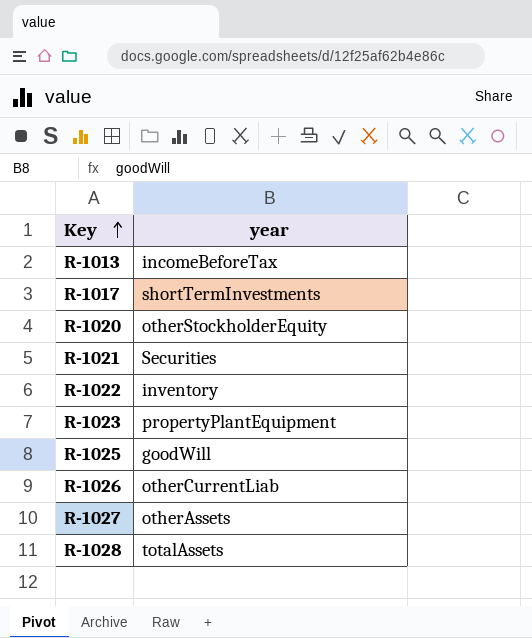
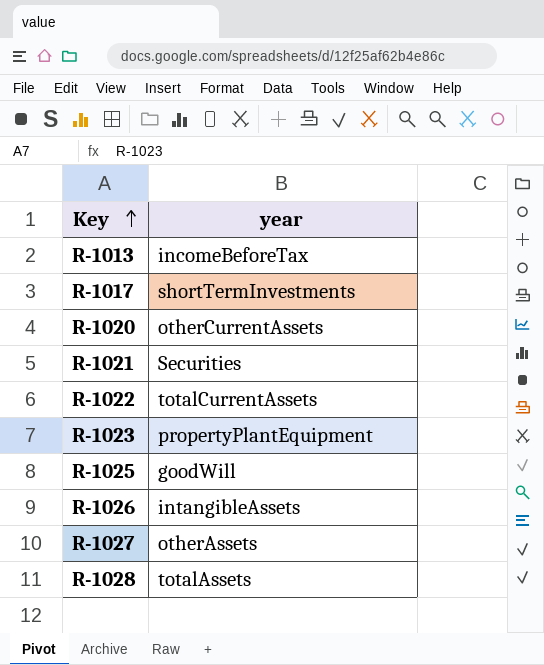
R-1020 | year: otherStockholderEquity -> otherCurrentAssets
R-1022 | year: inventory -> totalCurrentAssets
R-1026 | year: otherCurrentLiab -> intangibleAssets

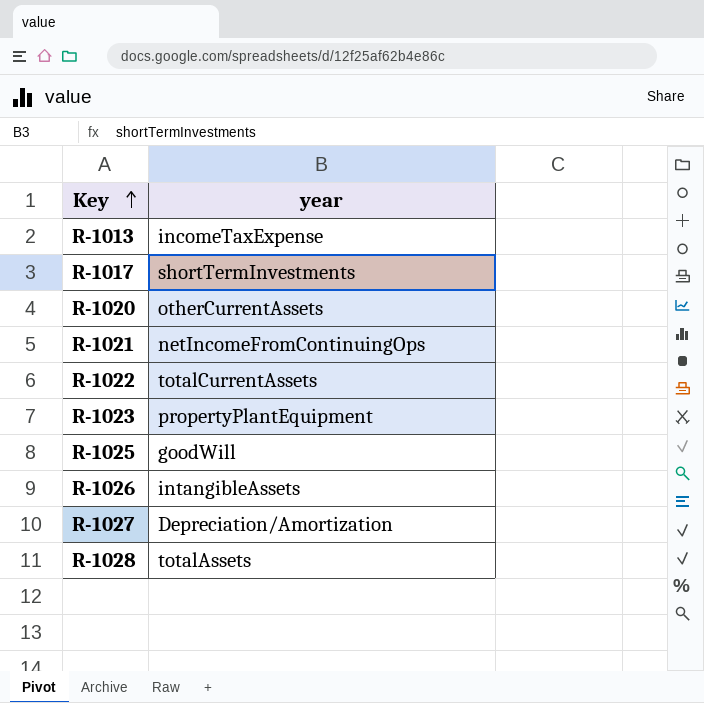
R-1013 | year: incomeBeforeTax -> incomeTaxExpense
R-1021 | year: Securities -> netIncomeFromContinuingOps
R-1027 | year: otherAssets -> Depreciation/Amortization

